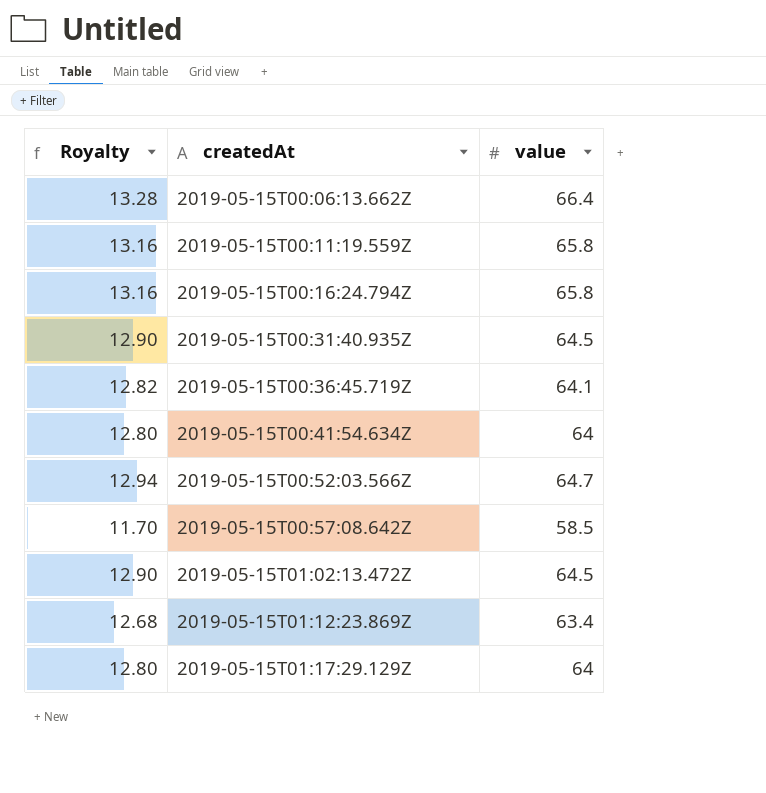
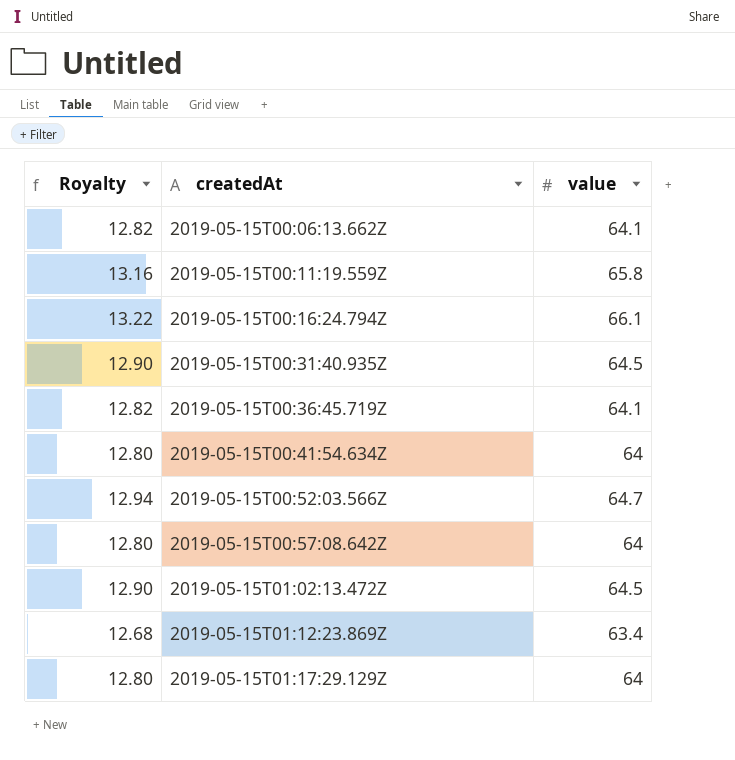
2019-05-15T00:06:13.662Z | Royalty: 13.28 -> 12.82
2019-05-15T00:06:13.662Z | value: 66.4 -> 64.1
2019-05-15T00:16:24.794Z | Royalty: 13.16 -> 13.22
2019-05-15T00:16:24.794Z | value: 65.8 -> 66.1
2019-05-15T00:57:08.642Z | Royalty: 11.70 -> 12.80
2019-05-15T00:57:08.642Z | value: 58.5 -> 64

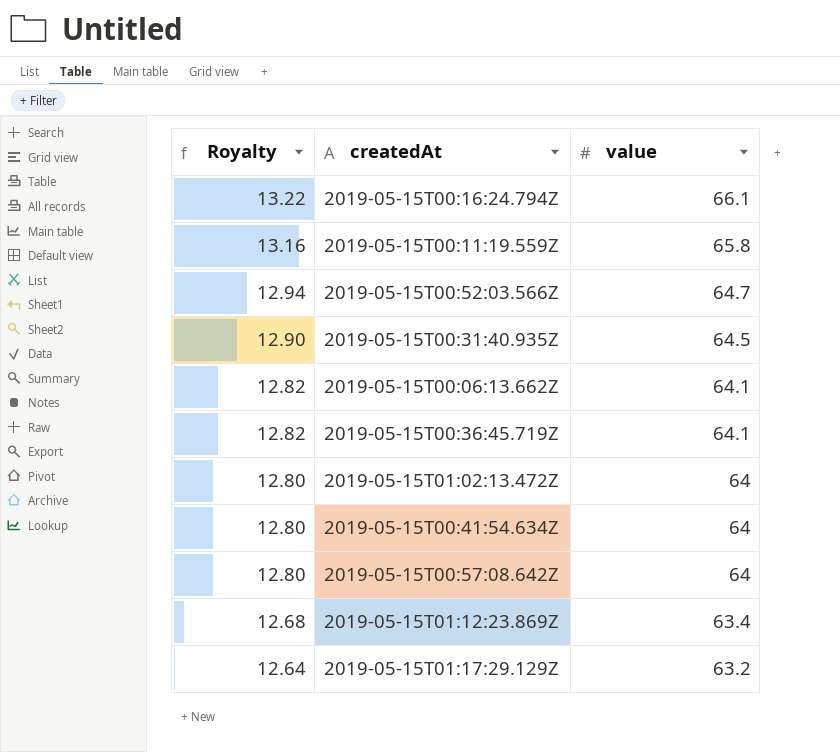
row order: createdAt ascending -> Royalty descending
2019-05-15T01:02:13.472Z | Royalty: 12.90 -> 12.80
2019-05-15T01:02:13.472Z | value: 64.5 -> 64
2019-05-15T01:17:29.129Z | Royalty: 12.80 -> 12.64
2019-05-15T01:17:29.129Z | value: 64 -> 63.2

